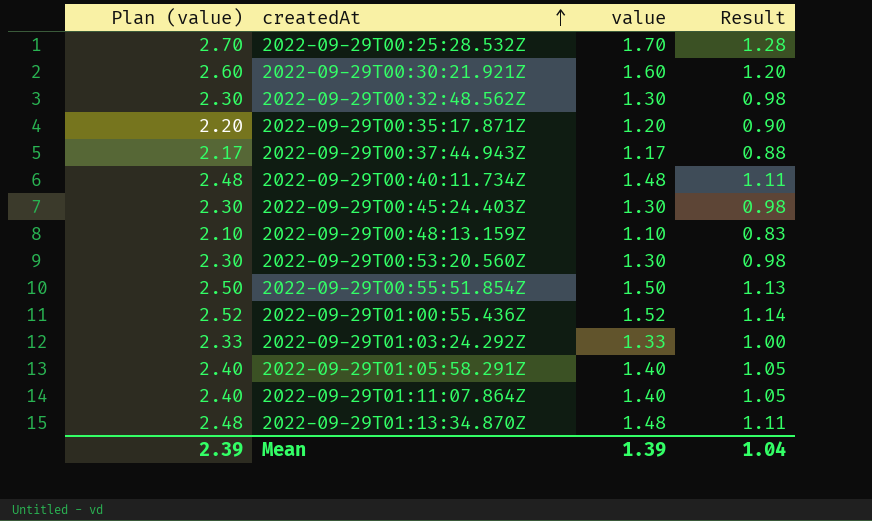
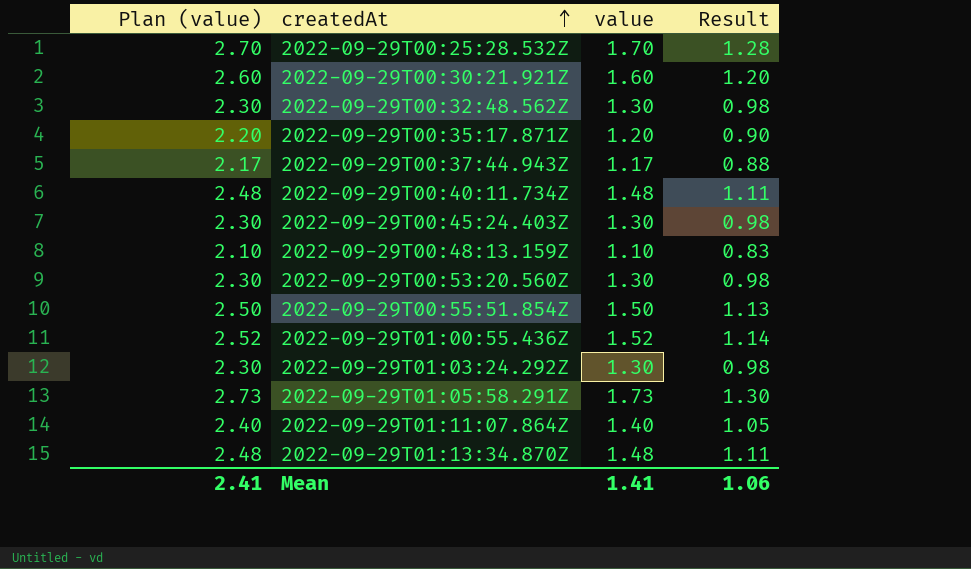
2022-09-29T01:03:24.292Z | Plan (value): 2.33 -> 2.30
2022-09-29T01:03:24.292Z | value: 1.33 -> 1.30
2022-09-29T01:03:24.292Z | Result: 1.00 -> 0.98
2022-09-29T01:05:58.291Z | Plan (value): 2.40 -> 2.73
2022-09-29T01:05:58.291Z | value: 1.40 -> 1.73
2022-09-29T01:05:58.291Z | Result: 1.05 -> 1.30
Mean | Plan (value): 2.39 -> 2.41
Mean | value: 1.39 -> 1.41
Mean | Result: 1.04 -> 1.06

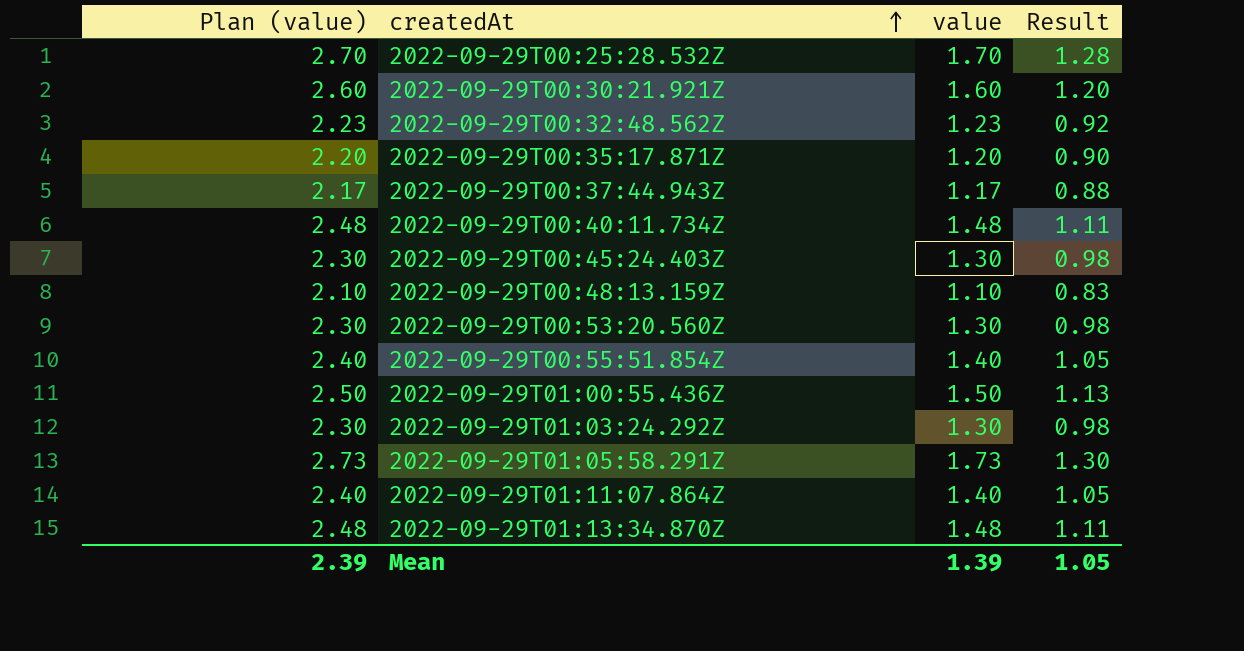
2022-09-29T00:32:48.562Z | Plan (value): 2.30 -> 2.23
2022-09-29T00:32:48.562Z | value: 1.30 -> 1.23
2022-09-29T00:32:48.562Z | Result: 0.98 -> 0.92
2022-09-29T00:55:51.854Z | Plan (value): 2.50 -> 2.40
2022-09-29T00:55:51.854Z | value: 1.50 -> 1.40
2022-09-29T00:55:51.854Z | Result: 1.13 -> 1.05
2022-09-29T01:00:55.436Z | Plan (value): 2.52 -> 2.50
2022-09-29T01:00:55.436Z | value: 1.52 -> 1.50
2022-09-29T01:00:55.436Z | Result: 1.14 -> 1.13
Mean | Plan (value): 2.41 -> 2.39
Mean | value: 1.41 -> 1.39
Mean | Result: 1.06 -> 1.05

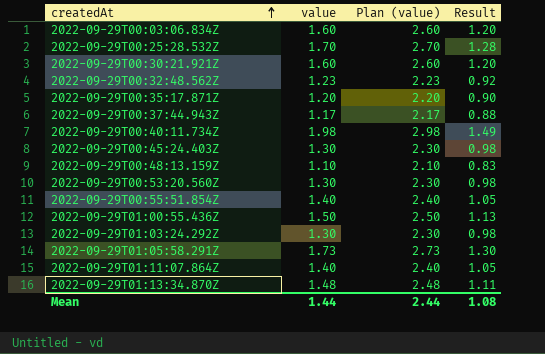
column Plan (value) | position: 1 -> 3
row 2022-09-29T00:03:06.834Z: none -> 1.60 | 2.60 | 1.20
2022-09-29T00:40:11.734Z | value: 1.48 -> 1.98
2022-09-29T00:40:11.734Z | Plan (value): 2.48 -> 2.98
2022-09-29T00:40:11.734Z | Result: 1.11 -> 1.49
Mean | value: 1.39 -> 1.44
Mean | Plan (value): 2.39 -> 2.44
Mean | Result: 1.05 -> 1.08

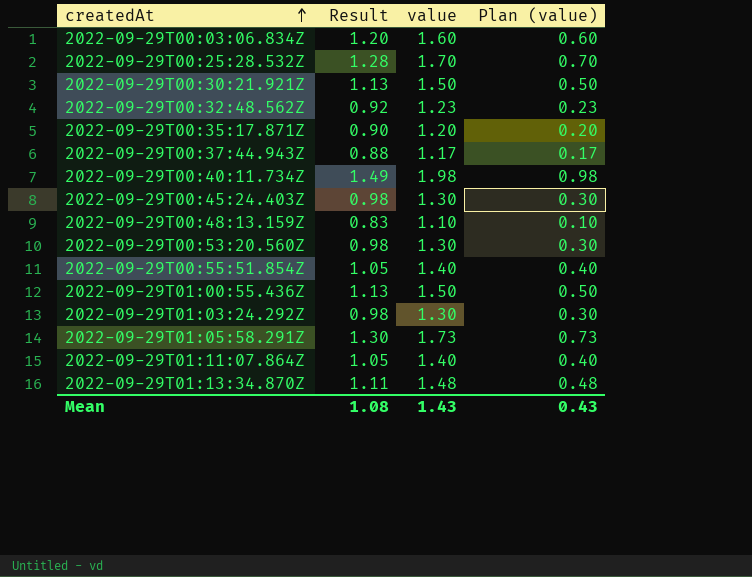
column Result | position: 4 -> 2
column Plan (value) | formula: [value] + 1 -> [value] - 1
2022-09-29T00:30:21.921Z | Result: 1.20 -> 1.13
2022-09-29T00:30:21.921Z | value: 1.60 -> 1.50
Mean | value: 1.44 -> 1.43
Mean | Plan (value): 2.44 -> 0.43

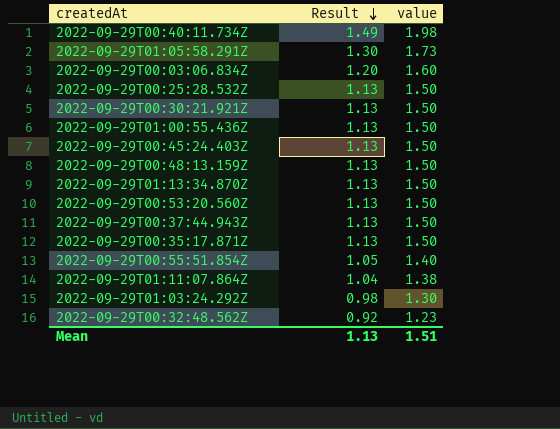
row order: createdAt ascending -> Result descending
column Plan (value) | formula: [value] - 1 -> none
2022-09-29T00:25:28.532Z | Result: 1.28 -> 1.13
2022-09-29T00:25:28.532Z | value: 1.70 -> 1.50
2022-09-29T00:45:24.403Z | Result: 0.98 -> 1.13
2022-09-29T00:45:24.403Z | value: 1.30 -> 1.50
2022-09-29T00:48:13.159Z | Result: 0.83 -> 1.13
2022-09-29T00:48:13.159Z | value: 1.10 -> 1.50
2022-09-29T01:13:34.870Z | Result: 1.11 -> 1.13
2022-09-29T01:13:34.870Z | value: 1.48 -> 1.50
2022-09-29T00:53:20.560Z | Result: 0.98 -> 1.13
2022-09-29T00:53:20.560Z | value: 1.30 -> 1.50
2022-09-29T00:37:44.943Z | Result: 0.88 -> 1.13
2022-09-29T00:37:44.943Z | value: 1.17 -> 1.50
2022-09-29T00:35:17.871Z | Result: 0.90 -> 1.13
2022-09-29T00:35:17.871Z | value: 1.20 -> 1.50
2022-09-29T01:11:07.864Z | Result: 1.05 -> 1.04
2022-09-29T01:11:07.864Z | value: 1.40 -> 1.38
Mean | Result: 1.08 -> 1.13
Mean | value: 1.43 -> 1.51

